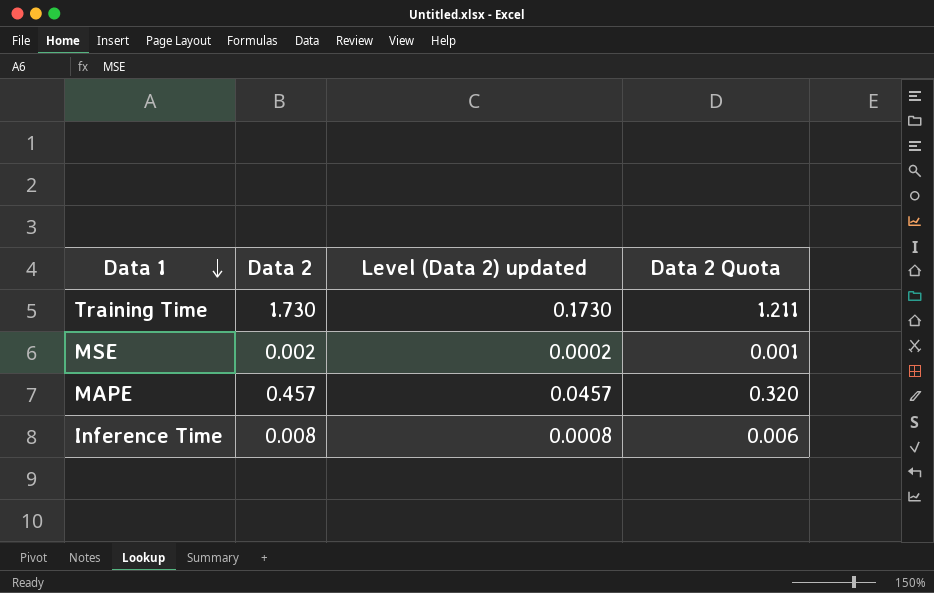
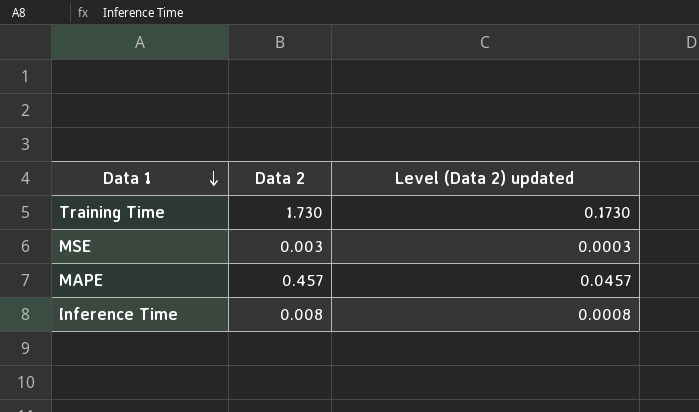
column Data 2 Quota | formula: [Data 2] * 0.7 -> none
MSE | Data 2: 0.002 -> 0.003
MSE | Level (Data 2) updated: 0.0002 -> 0.0003

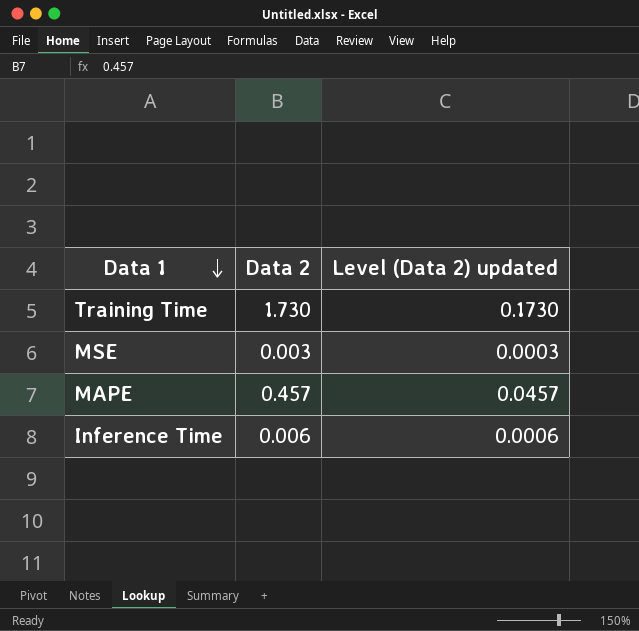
Inference Time | Data 2: 0.008 -> 0.006
Inference Time | Level (Data 2) updated: 0.0008 -> 0.0006

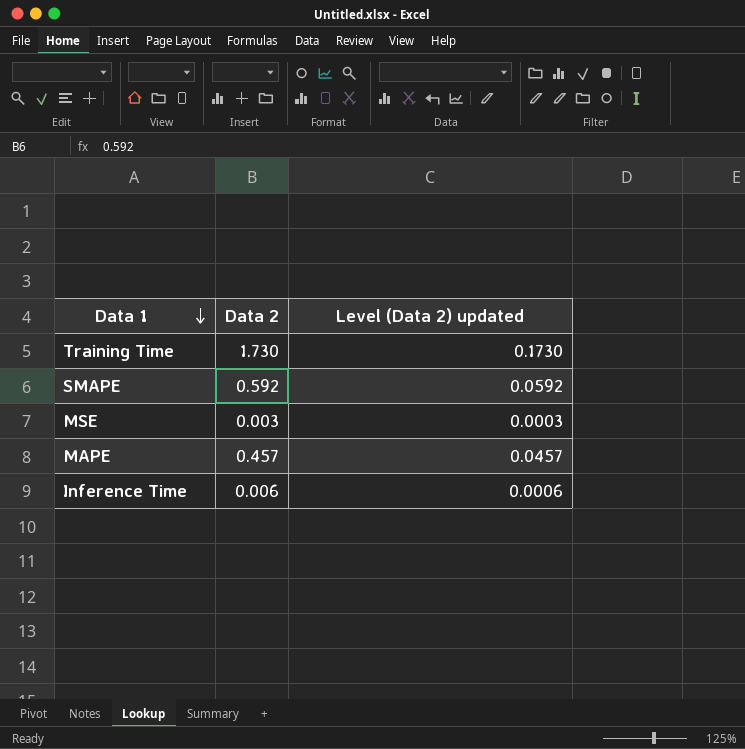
row SMAPE: none -> 0.592 | 0.0592

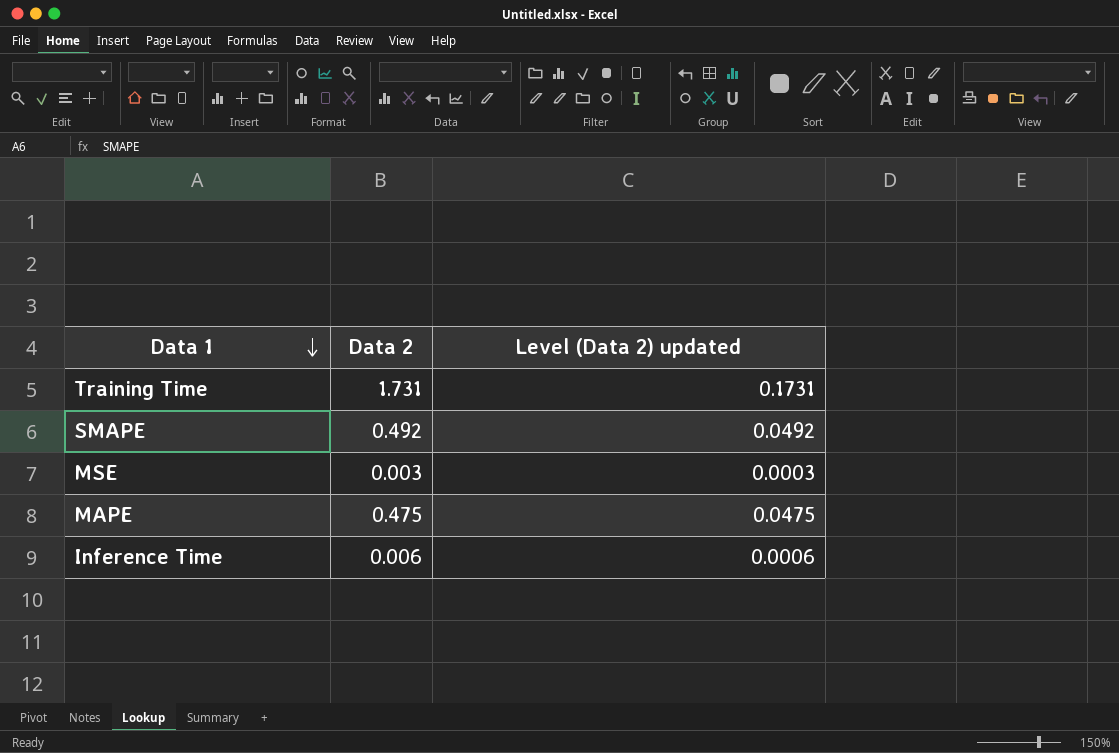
Training Time | Data 2: 1.730 -> 1.731
Training Time | Level (Data 2) updated: 0.1730 -> 0.1731
SMAPE | Data 2: 0.592 -> 0.492
SMAPE | Level (Data 2) updated: 0.0592 -> 0.0492
MAPE | Data 2: 0.457 -> 0.475
MAPE | Level (Data 2) updated: 0.0457 -> 0.0475

